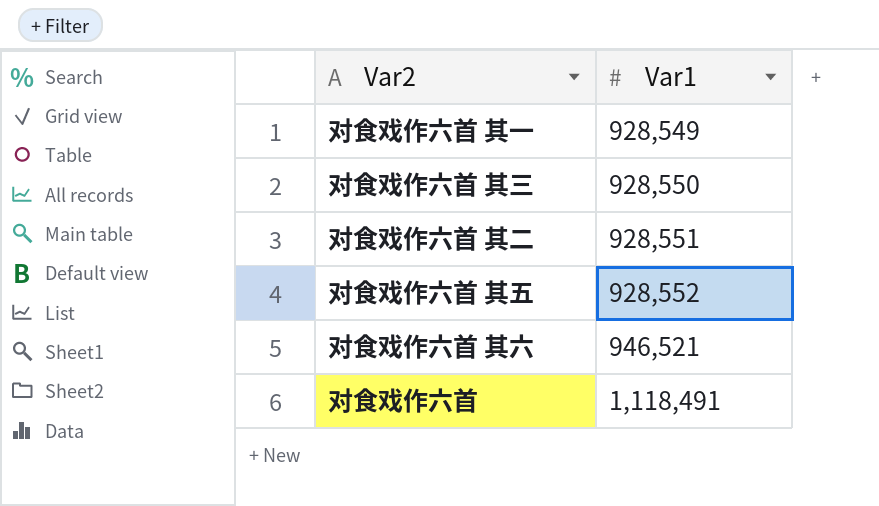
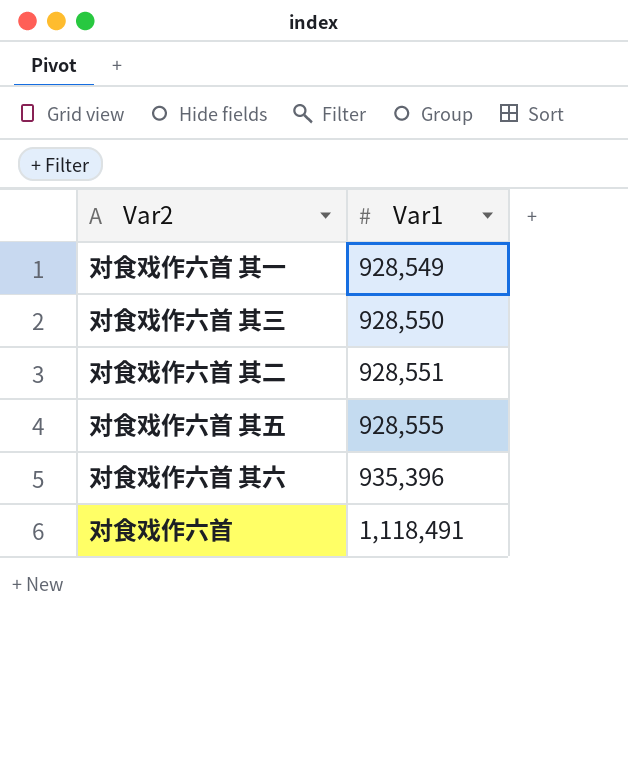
对食戏作六首 其五 | Var1: 928,552 -> 928,555
对食戏作六首 其六 | Var1: 946,521 -> 935,396

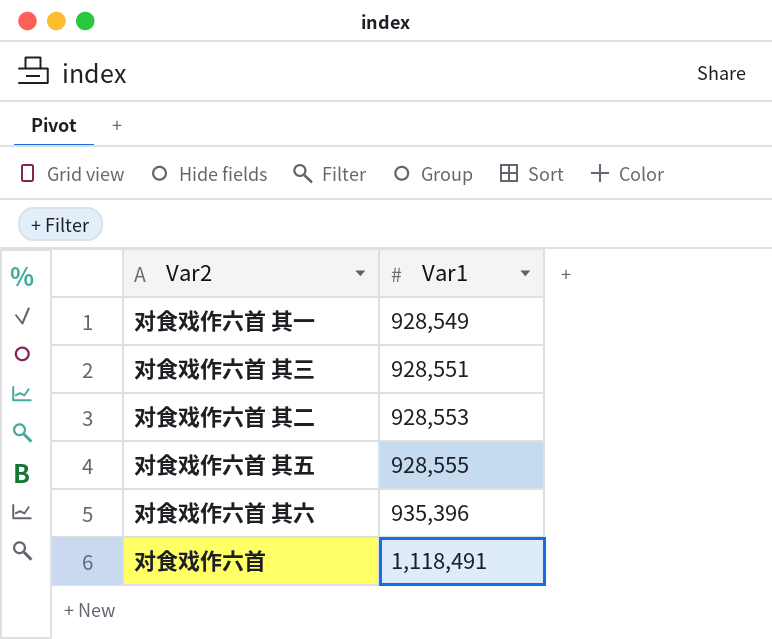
对食戏作六首 其三 | Var1: 928,550 -> 928,551
对食戏作六首 其二 | Var1: 928,551 -> 928,553

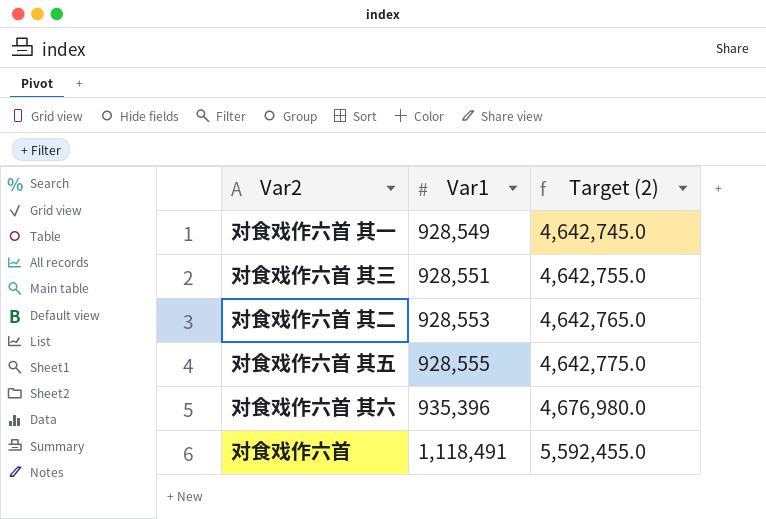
column Target (2) | formula: none -> [Var1] * 5

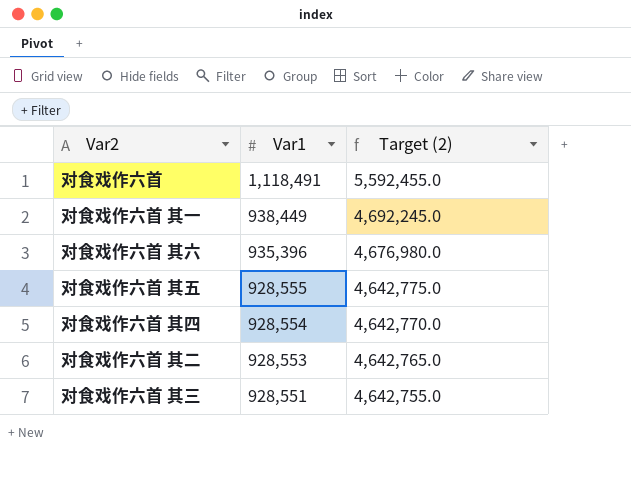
row order: Var1 ascending -> Var1 descending
对食戏作六首 其一 | Var1: 928,549 -> 938,449
对食戏作六首 其一 | Target (2): 4,642,745.0 -> 4,692,245.0
row 对食戏作六首 其四: none -> 928,554 | 4,642,770.0

